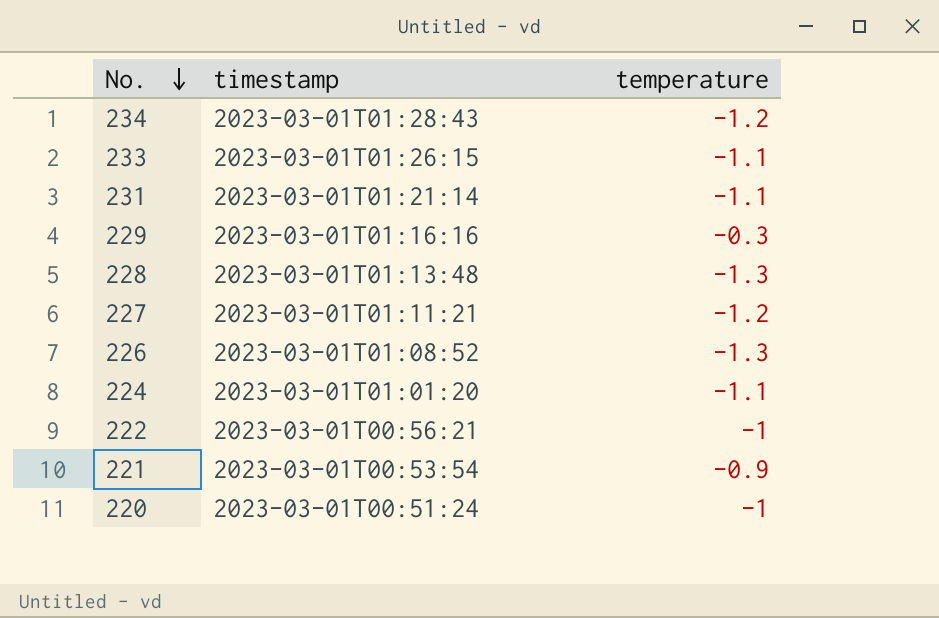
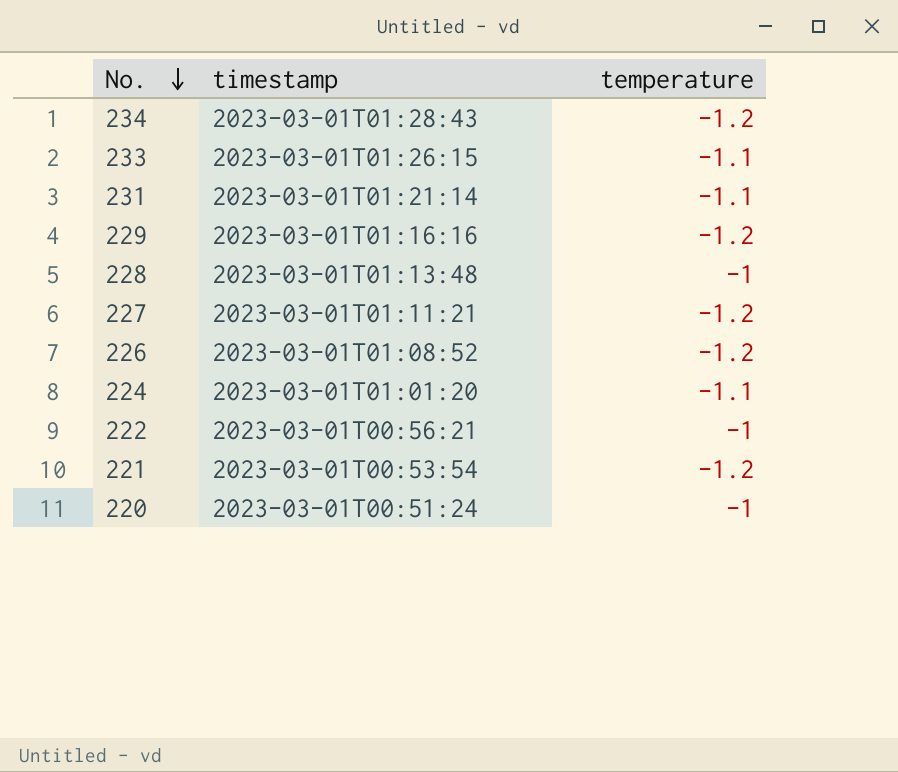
229 | temperature: -0.3 -> -1.2
228 | temperature: -1.3 -> -1
226 | temperature: -1.3 -> -1.2
221 | temperature: -0.9 -> -1.2

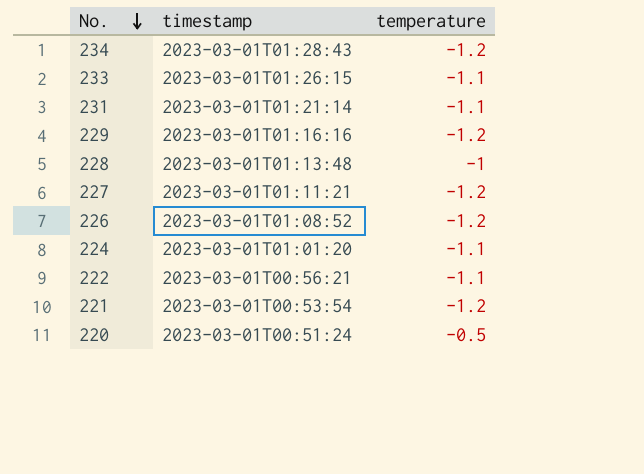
222 | temperature: -1 -> -1.1
220 | temperature: -1 -> -0.5

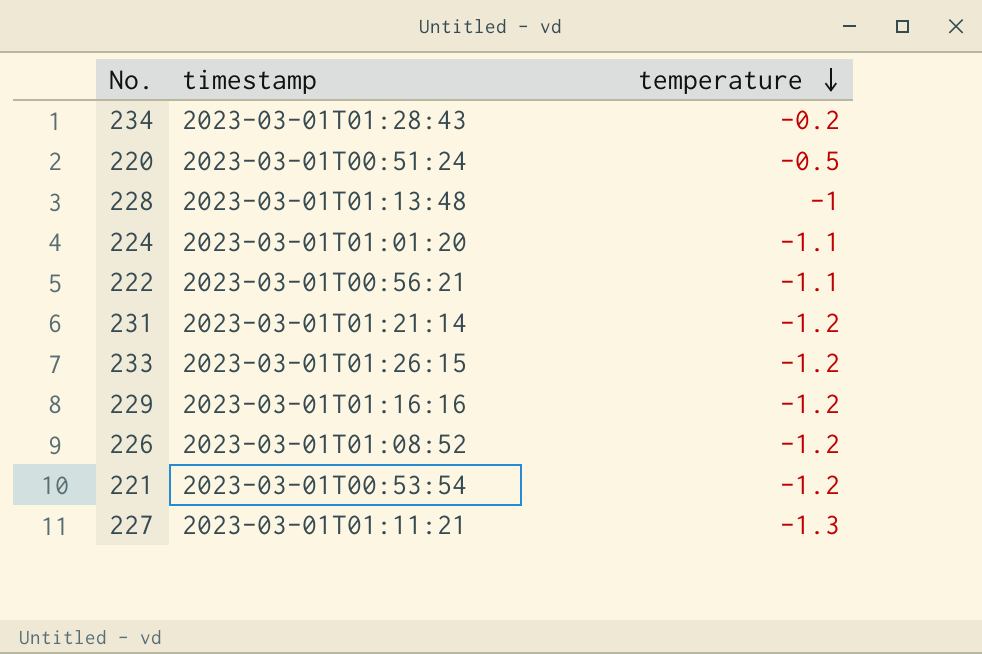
row order: No. descending -> temperature descending
234 | temperature: -1.2 -> -0.2
231 | temperature: -1.1 -> -1.2
233 | temperature: -1.1 -> -1.2
227 | temperature: -1.2 -> -1.3

